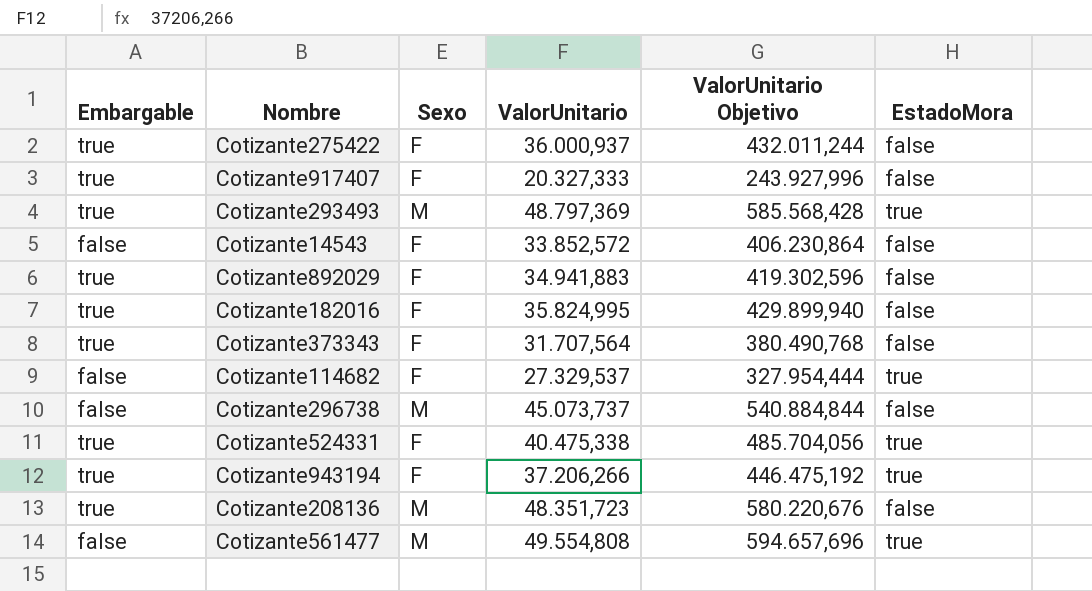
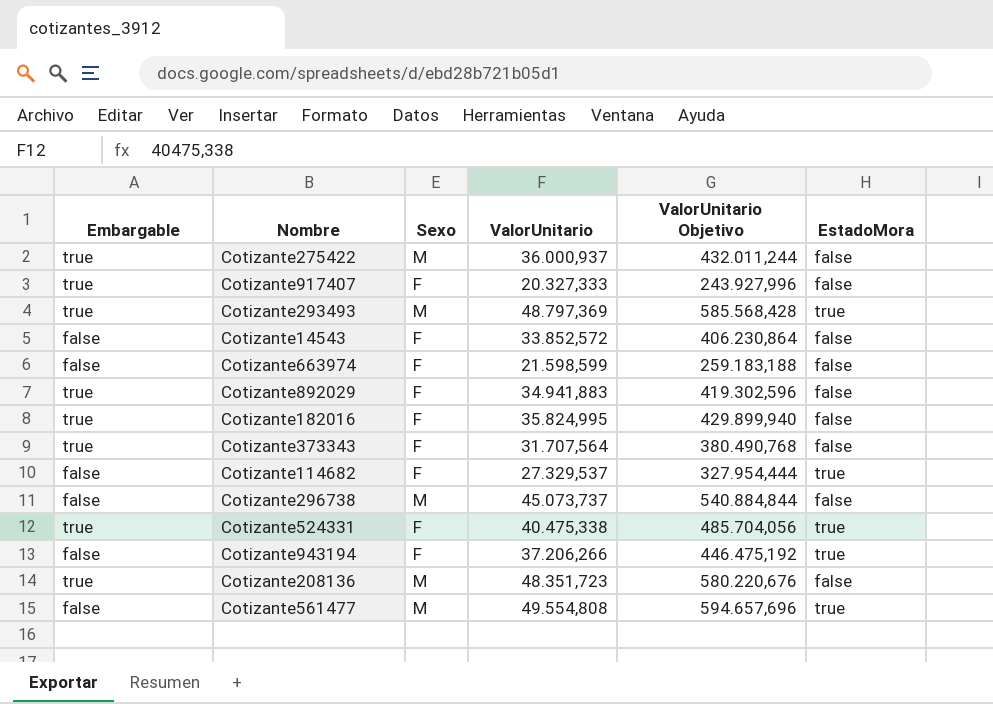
Cotizante275422 | Sexo: F -> M
row Cotizante663974: none -> false | F | 21.598,599 | 259.183,188 | false
Cotizante943194 | Embargable: true -> false

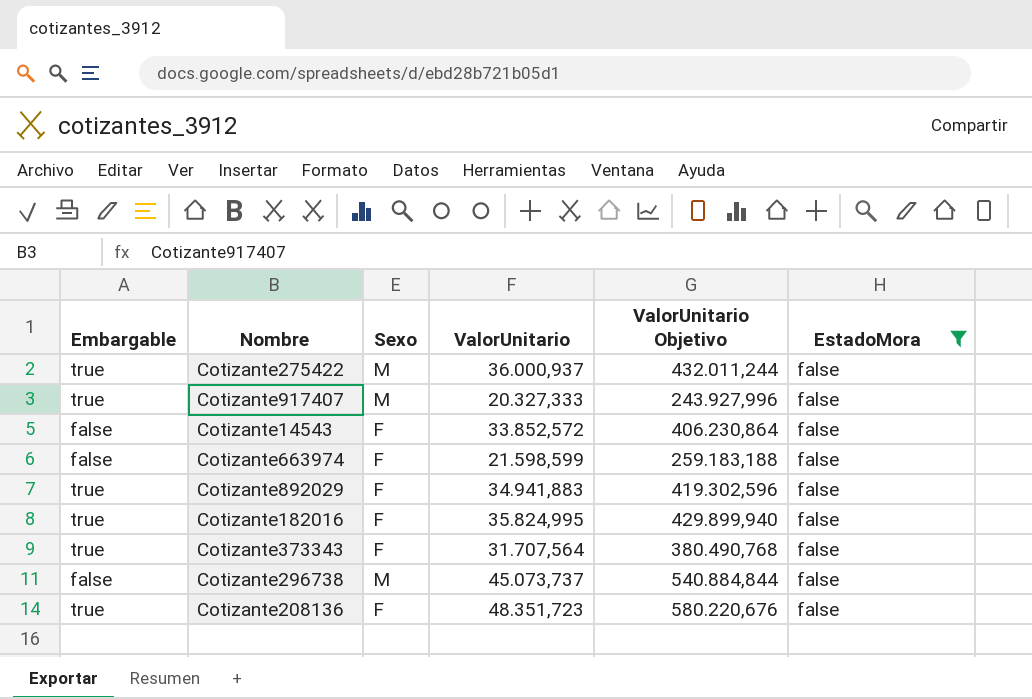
filter: none -> EstadoMora = false
Cotizante917407 | Sexo: F -> M
Cotizante208136 | Sexo: M -> F

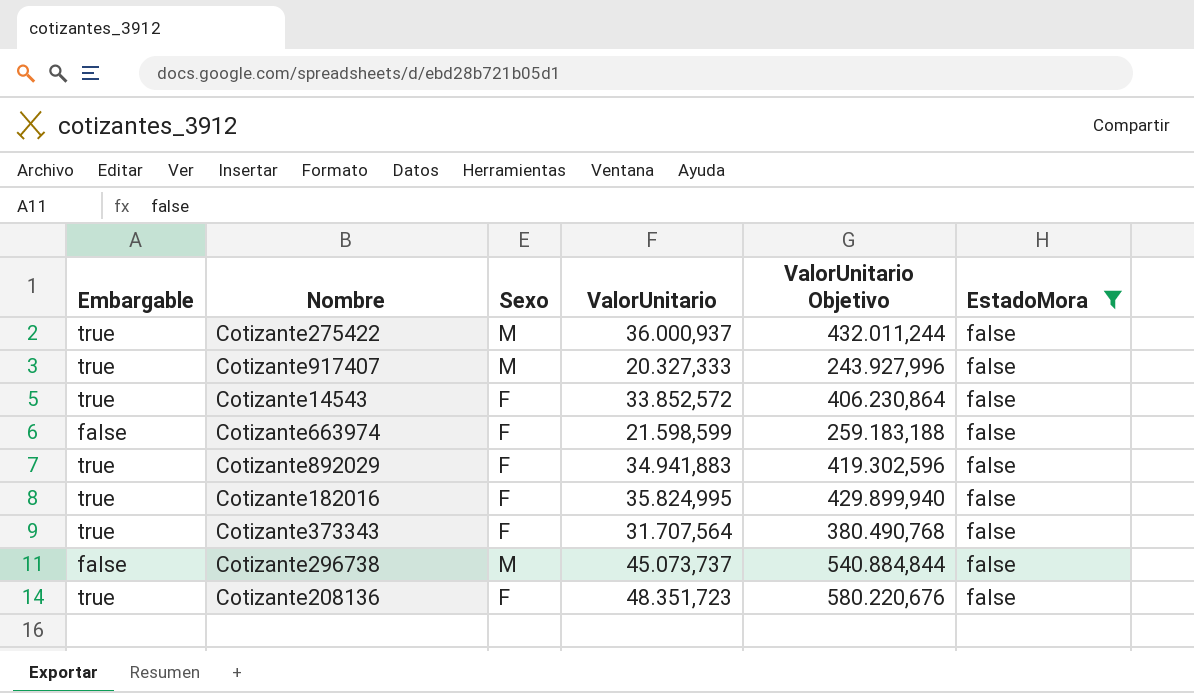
Cotizante14543 | Embargable: false -> true

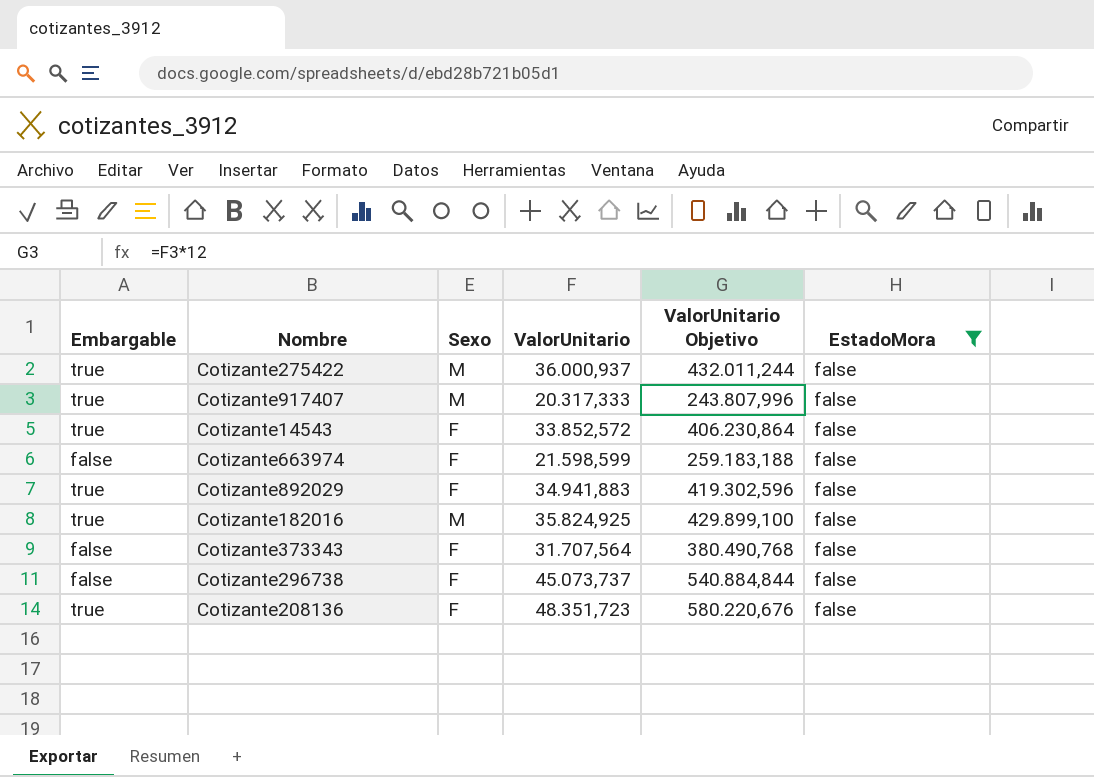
Cotizante917407 | ValorUnitario: 20.327,333 -> 20.317,333
Cotizante917407 | ValorUnitario Objetivo: 243.927,996 -> 243.807,996
Cotizante182016 | Sexo: F -> M
Cotizante182016 | ValorUnitario: 35.824,995 -> 35.824,925
Cotizante182016 | ValorUnitario Objetivo: 429.899,940 -> 429.899,100
Cotizante373343 | Embargable: true -> false
Cotizante296738 | Sexo: M -> F

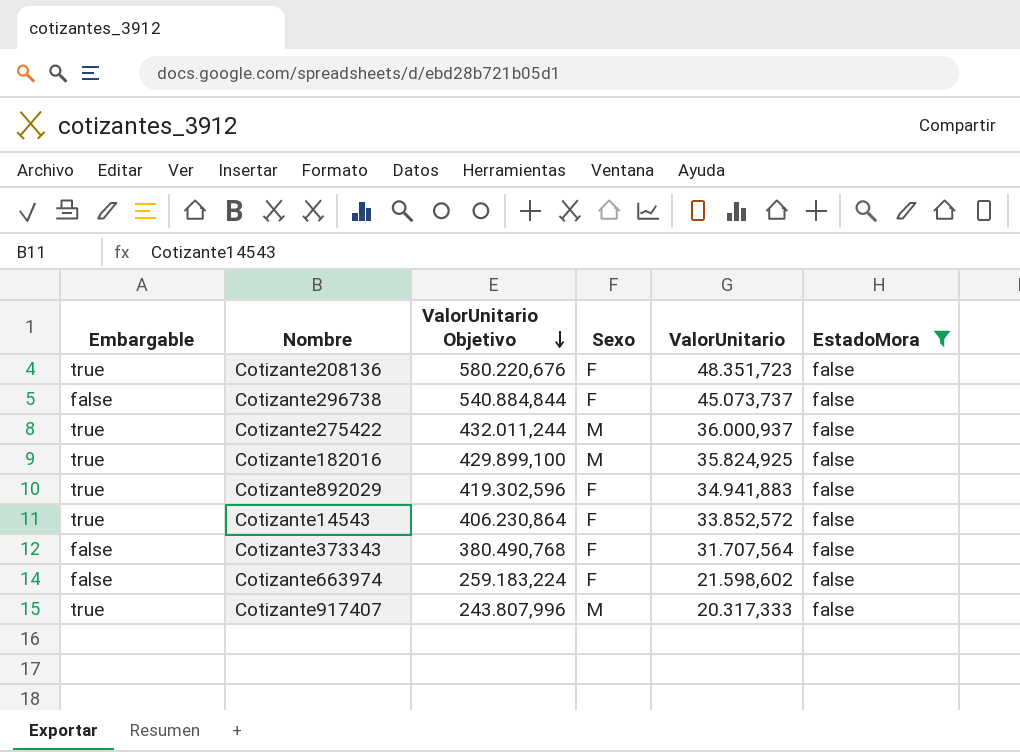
row order: none -> ValorUnitario Objetivo descending
column ValorUnitario Objetivo | position: 5 -> 3
Cotizante663974 | ValorUnitario Objetivo: 259.183,188 -> 259.183,224
Cotizante663974 | ValorUnitario: 21.598,599 -> 21.598,602

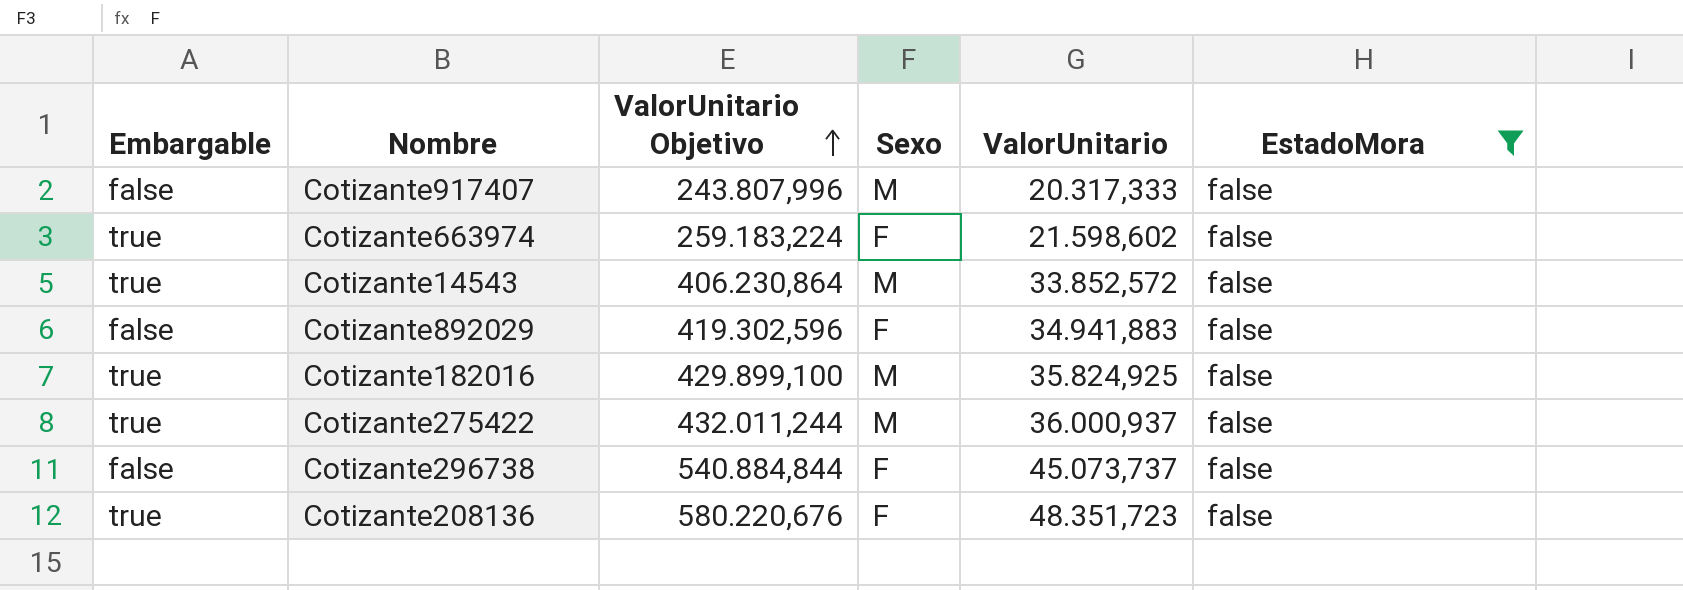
row order: ValorUnitario Objetivo descending -> ValorUnitario Objetivo ascending
row Cotizante373343: false | 380.490,768 | F | 31.707,564 | false -> none
Cotizante917407 | Embargable: true -> false
Cotizante663974 | Embargable: false -> true
Cotizante14543 | Sexo: F -> M
Cotizante892029 | Embargable: true -> false

